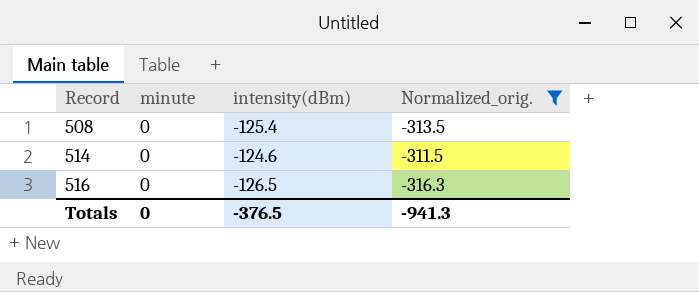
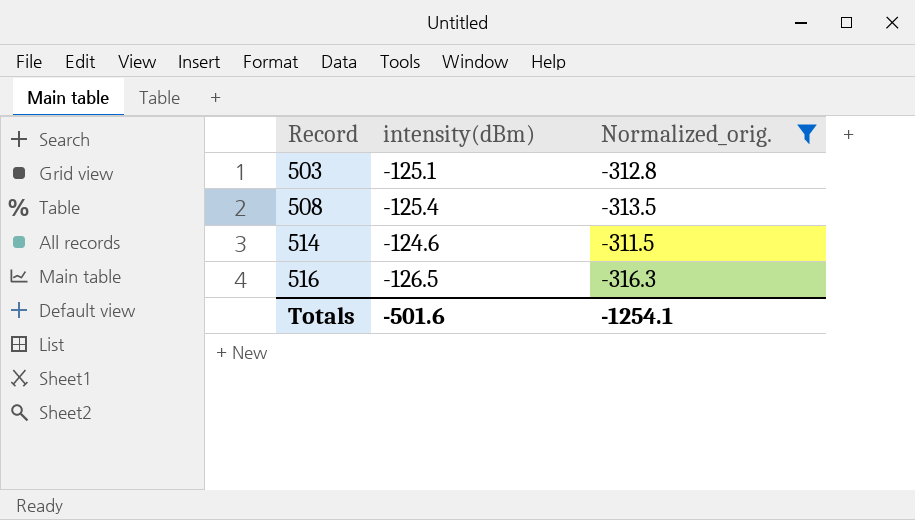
column minute | position: 2 -> none
row 503: none -> -125.1 | -312.8
Totals | intensity(dBm): -376.5 -> -501.6
Totals | Normalized_orig.: -941.3 -> -1254.1

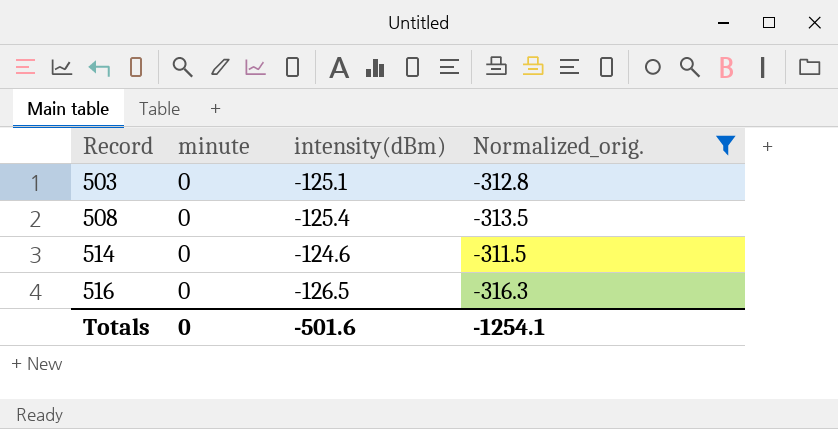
column minute | position: none -> 2

